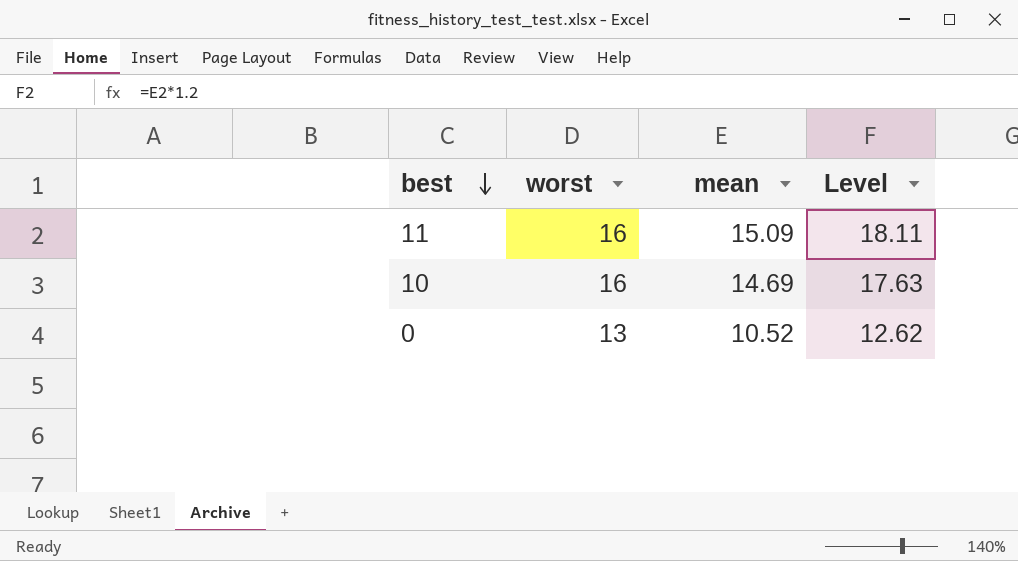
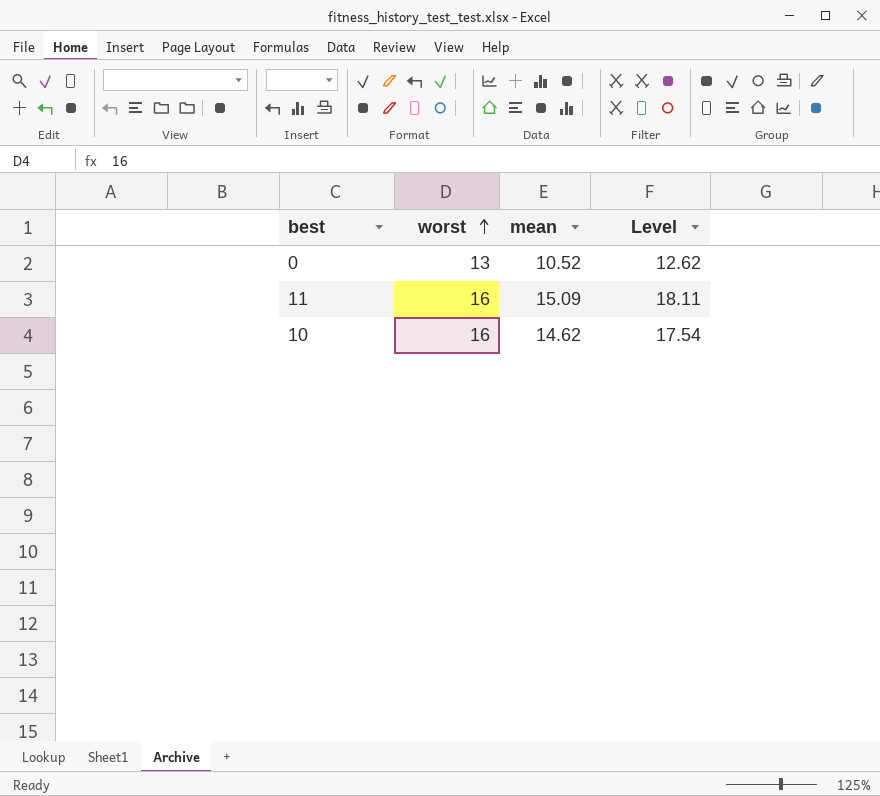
row order: best descending -> worst ascending
10 | mean: 14.69 -> 14.62
10 | Level: 17.63 -> 17.54

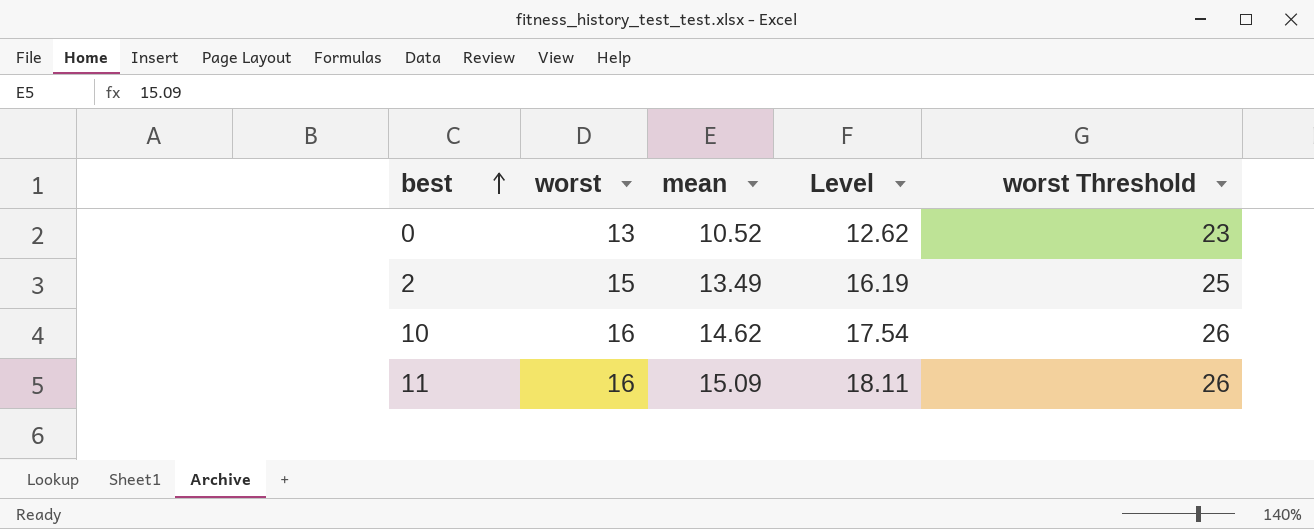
row order: worst ascending -> best ascending
column worst Threshold | formula: none -> [worst] + 10
row 2: none -> 15 | 13.49 | 16.19 | 25

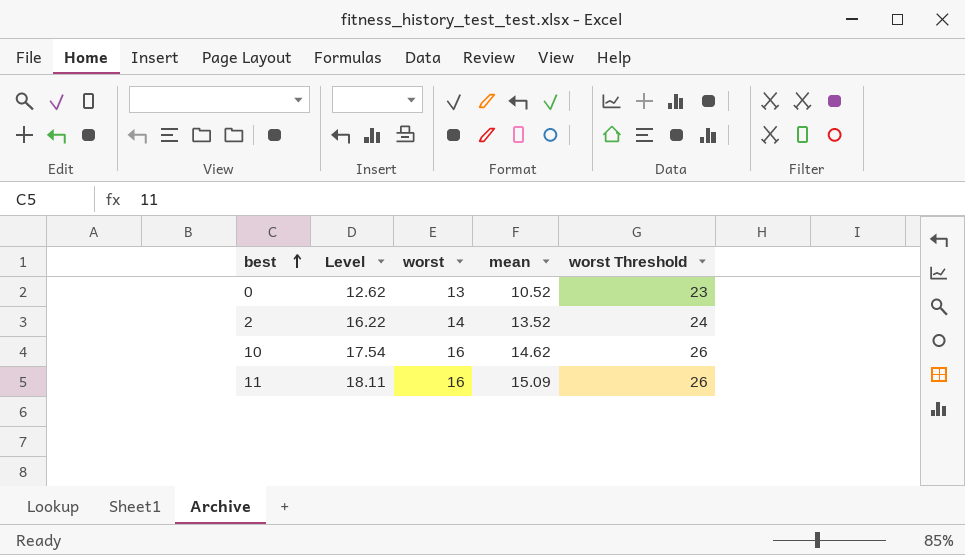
column Level | position: 4 -> 2
2 | Level: 16.19 -> 16.22
2 | worst: 15 -> 14
2 | mean: 13.49 -> 13.52
2 | worst Threshold: 25 -> 24

